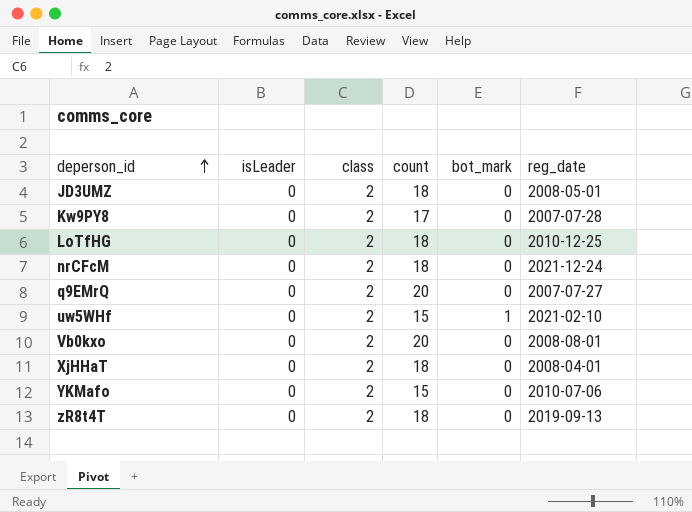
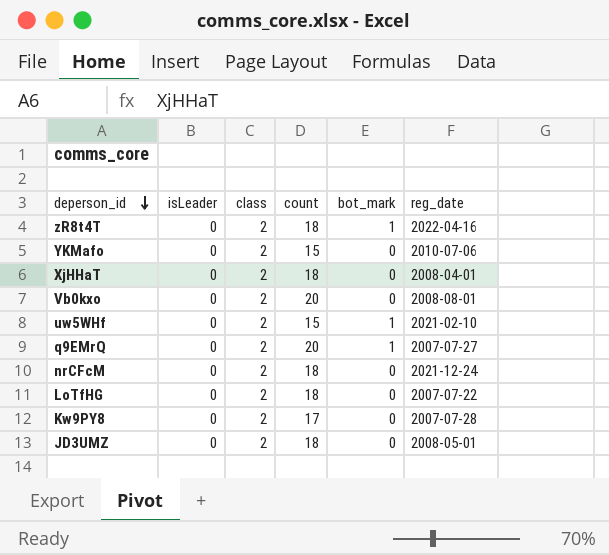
row order: deperson_id ascending -> deperson_id descending
zR8t4T | bot_mark: 0 -> 1
zR8t4T | reg_date: 2019-09-13 -> 2022-04-16
q9EMrQ | bot_mark: 0 -> 1
LoTfHG | reg_date: 2010-12-25 -> 2007-07-22

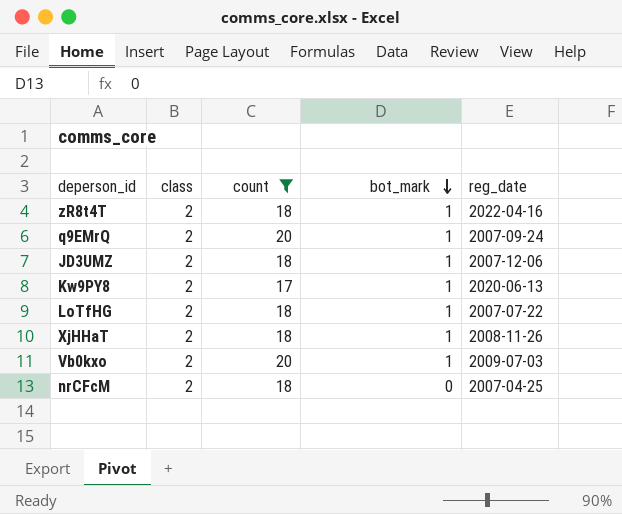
filter: none -> count != 15
row order: deperson_id descending -> bot_mark descending
column isLeader | position: 2 -> none
q9EMrQ | reg_date: 2007-07-27 -> 2007-09-24
JD3UMZ | bot_mark: 0 -> 1
JD3UMZ | reg_date: 2008-05-01 -> 2007-12-06
Kw9PY8 | bot_mark: 0 -> 1
Kw9PY8 | reg_date: 2007-07-28 -> 2020-06-13
LoTfHG | bot_mark: 0 -> 1
XjHHaT | bot_mark: 0 -> 1
XjHHaT | reg_date: 2008-04-01 -> 2008-11-26
Vb0kxo | bot_mark: 0 -> 1
Vb0kxo | reg_date: 2008-08-01 -> 2009-07-03
nrCFcM | reg_date: 2021-12-24 -> 2007-04-25

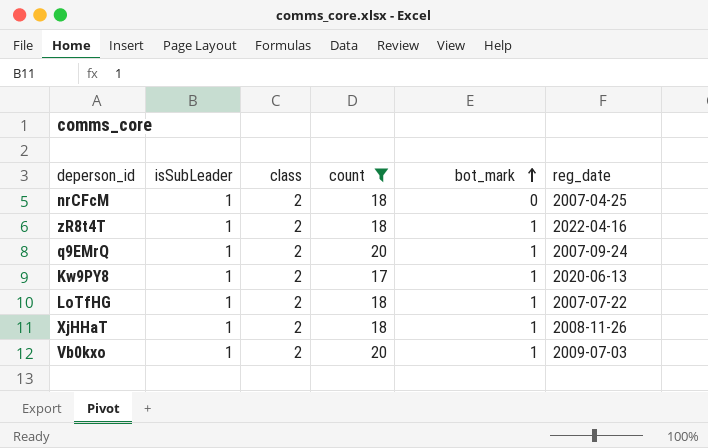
row order: bot_mark descending -> bot_mark ascending
column isSubLeader | position: none -> 2
row JD3UMZ: 2 | 18 | 1 | 2007-12-06 -> none

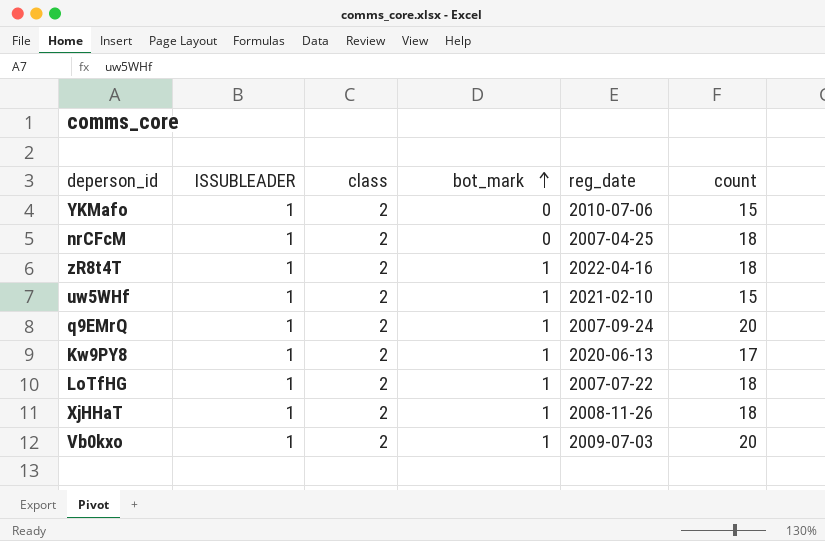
filter: count != 15 -> none
column name: isSubLeader -> ISSUBLEADER
column count | position: 4 -> 6

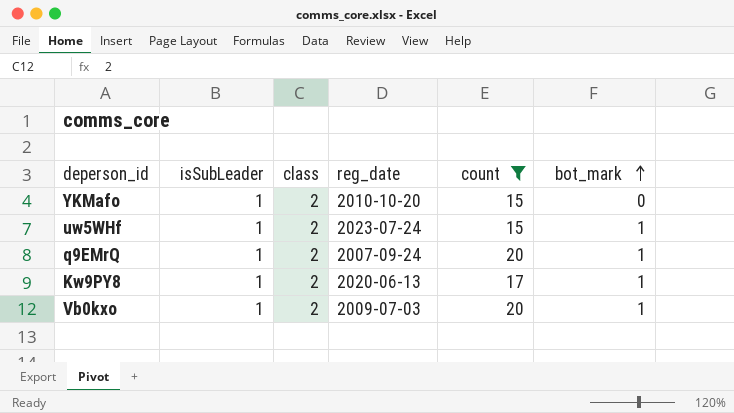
filter: none -> count != 18
column name: ISSUBLEADER -> isSubLeader
column bot_mark | position: 4 -> 6
YKMafo | reg_date: 2010-07-06 -> 2010-10-20
uw5WHf | reg_date: 2021-02-10 -> 2023-07-24

